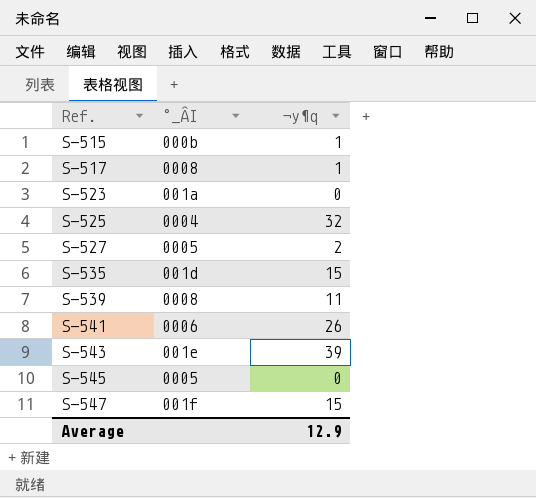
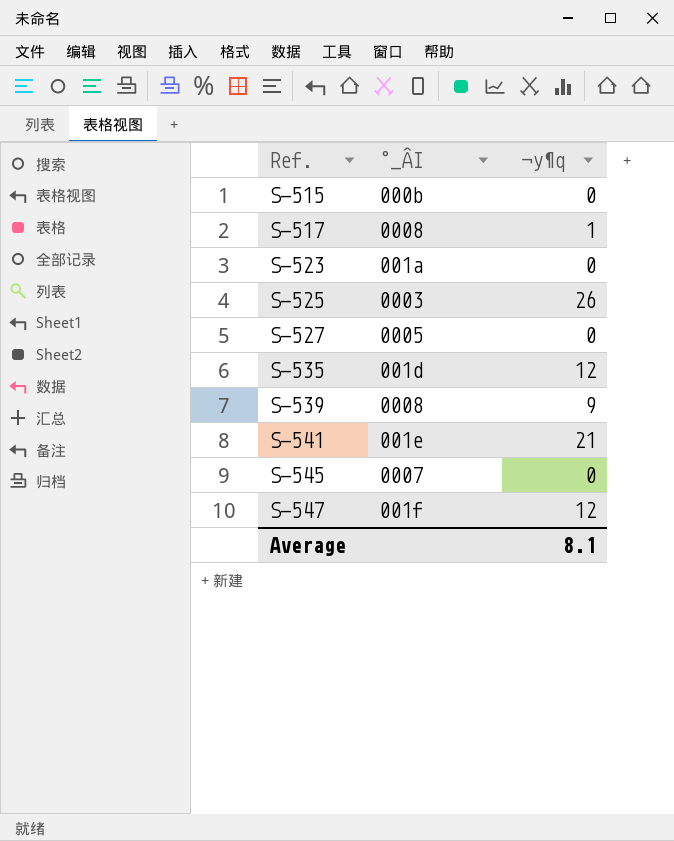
row S-543: 001e | 39 -> none
S-515 | ¬y¶q: 1 -> 0
S-525 | °_ÂI: 0004 -> 0003
S-525 | ¬y¶q: 32 -> 26
S-527 | ¬y¶q: 2 -> 0
S-535 | ¬y¶q: 15 -> 12
S-539 | ¬y¶q: 11 -> 9
S-541 | °_ÂI: 0006 -> 001e
S-541 | ¬y¶q: 26 -> 21
S-545 | °_ÂI: 0005 -> 0007
S-547 | ¬y¶q: 15 -> 12
Average | ¬y¶q: 12.9 -> 8.1

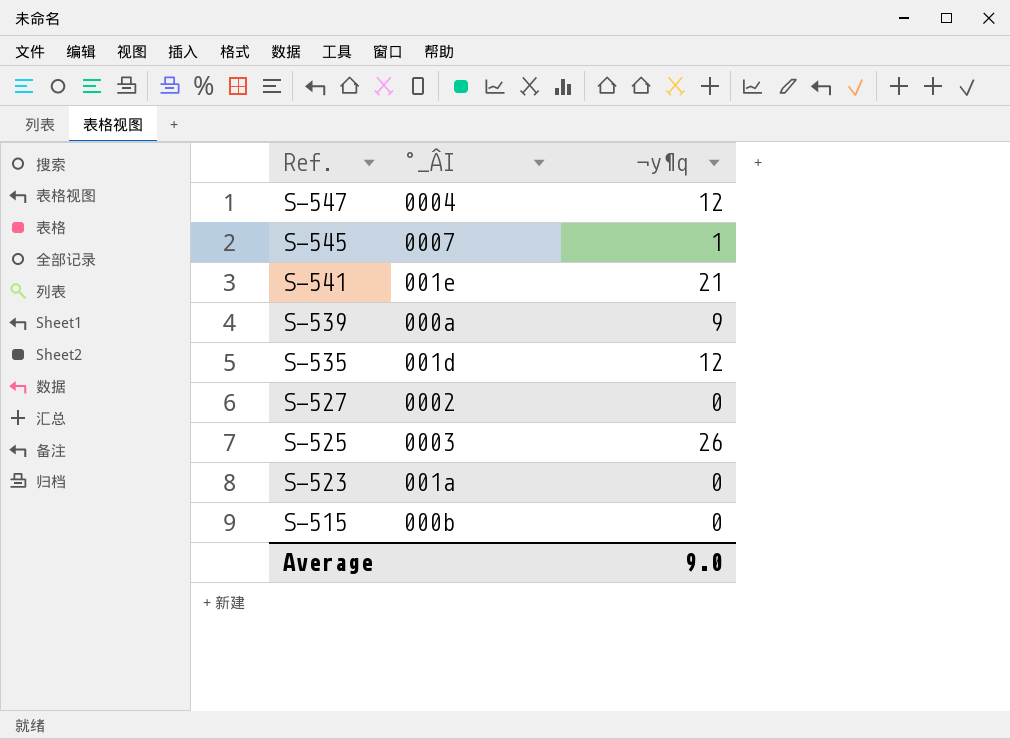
row order: Ref. ascending -> Ref. descending
row S-517: 0008 | 1 -> none
S-547 | °_ÂI: 001f -> 0004
S-545 | ¬y¶q: 0 -> 1
S-539 | °_ÂI: 0008 -> 000a
S-527 | °_ÂI: 0005 -> 0002
Average | ¬y¶q: 8.1 -> 9.0

